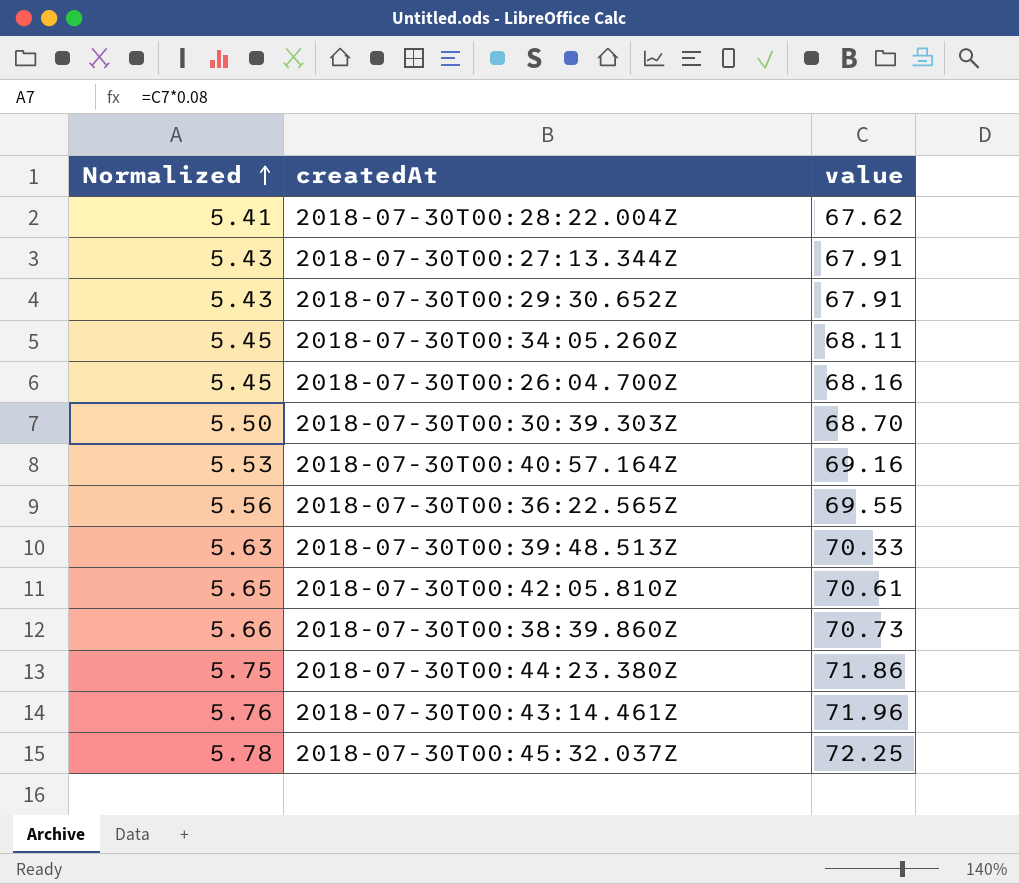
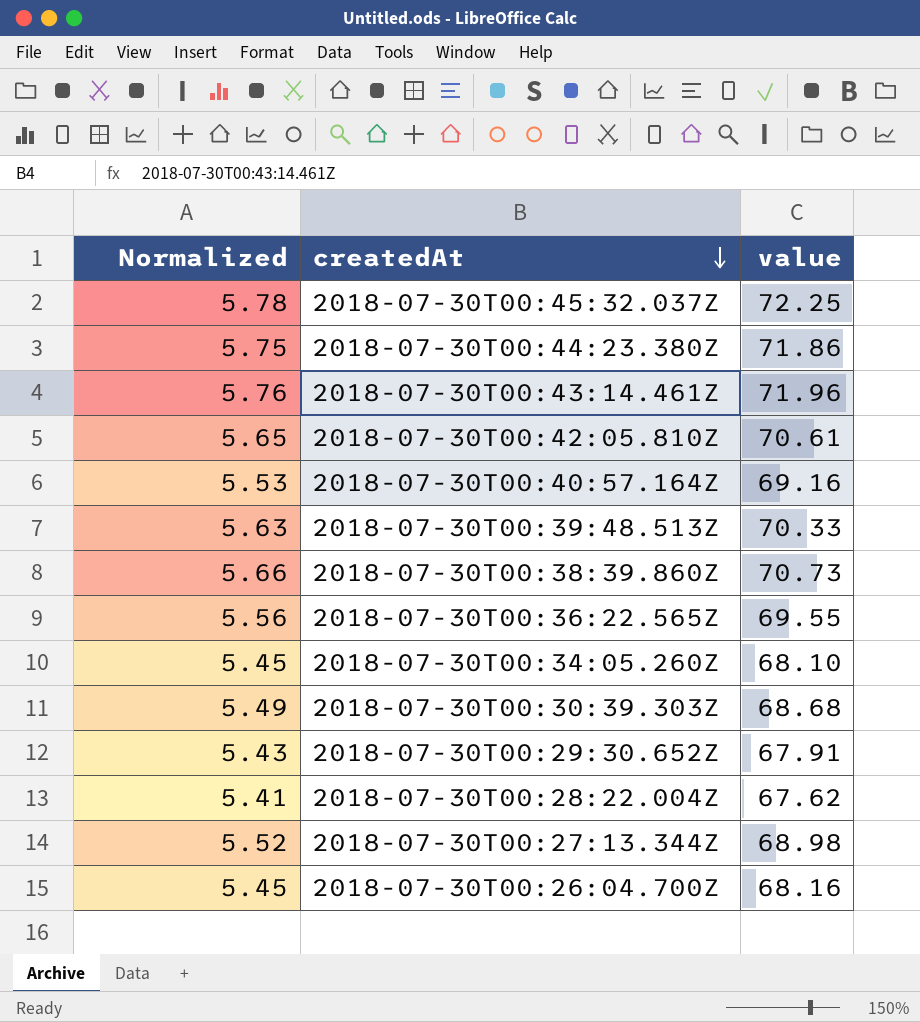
row order: Normalized ascending -> createdAt descending
2018-07-30T00:34:05.260Z | value: 68.11 -> 68.10
2018-07-30T00:30:39.303Z | Normalized: 5.50 -> 5.49
2018-07-30T00:30:39.303Z | value: 68.70 -> 68.68
2018-07-30T00:27:13.344Z | Normalized: 5.43 -> 5.52
2018-07-30T00:27:13.344Z | value: 67.91 -> 68.98

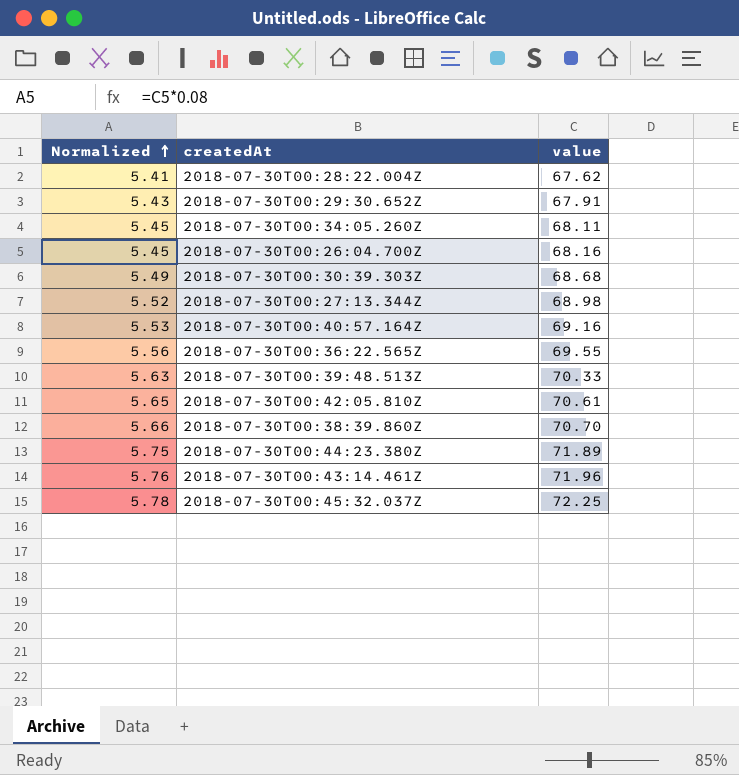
row order: createdAt descending -> Normalized ascending
2018-07-30T00:34:05.260Z | value: 68.10 -> 68.11
2018-07-30T00:38:39.860Z | value: 70.73 -> 70.70
2018-07-30T00:44:23.380Z | value: 71.86 -> 71.89

